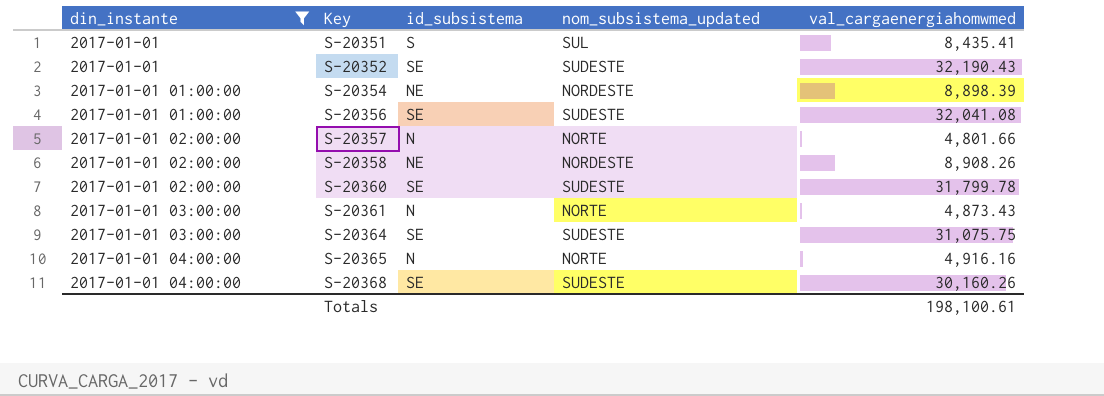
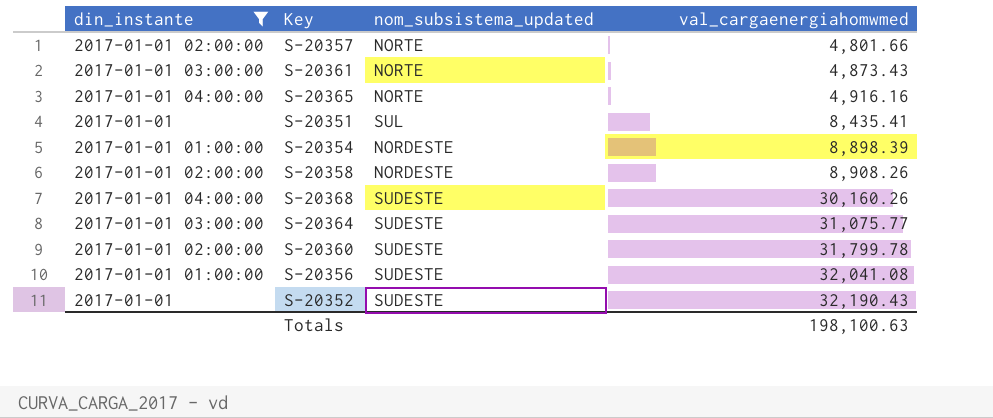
row order: din_instante ascending -> val_cargaenergiahomwmed ascending
column id_subsistema | position: 3 -> none
S-20364 | val_cargaenergiahomwmed: 31,075.75 -> 31,075.77
Totals | val_cargaenergiahomwmed: 198,100.61 -> 198,100.63

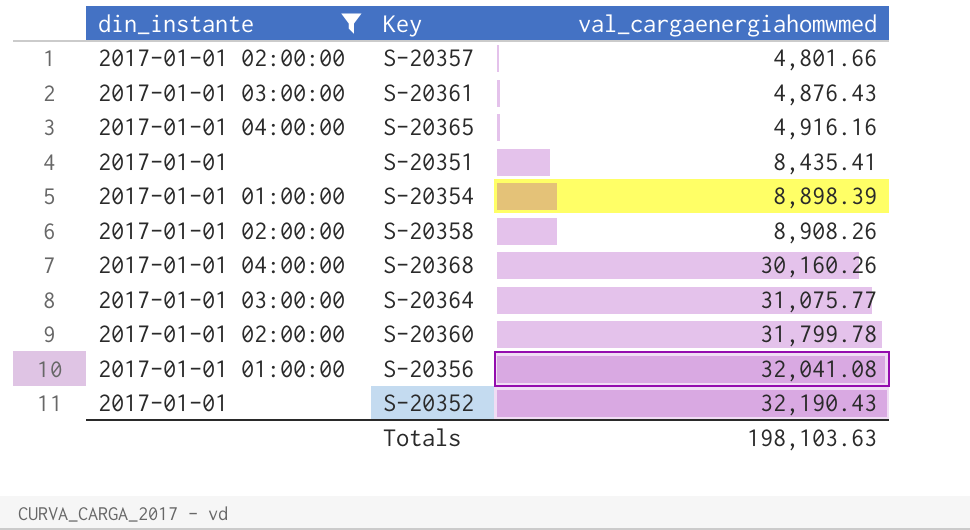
column nom_subsistema_updated | position: 3 -> none
S-20361 | val_cargaenergiahomwmed: 4,873.43 -> 4,876.43
Totals | val_cargaenergiahomwmed: 198,100.63 -> 198,103.63

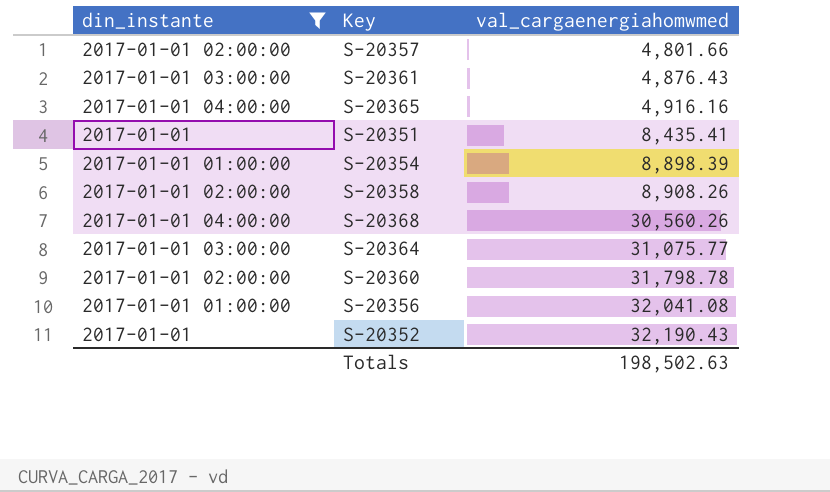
S-20368 | val_cargaenergiahomwmed: 30,160.26 -> 30,560.26
S-20360 | val_cargaenergiahomwmed: 31,799.78 -> 31,798.78
Totals | val_cargaenergiahomwmed: 198,103.63 -> 198,502.63

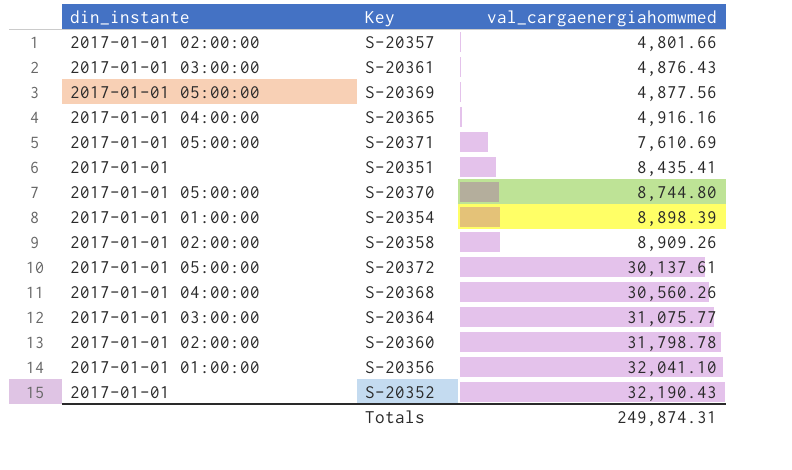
filter: din_instante != 2017-01-01 05:00:00 -> none
S-20358 | val_cargaenergiahomwmed: 8,908.26 -> 8,909.26
S-20356 | val_cargaenergiahomwmed: 32,041.08 -> 32,041.10
Totals | val_cargaenergiahomwmed: 198,502.63 -> 249,874.31

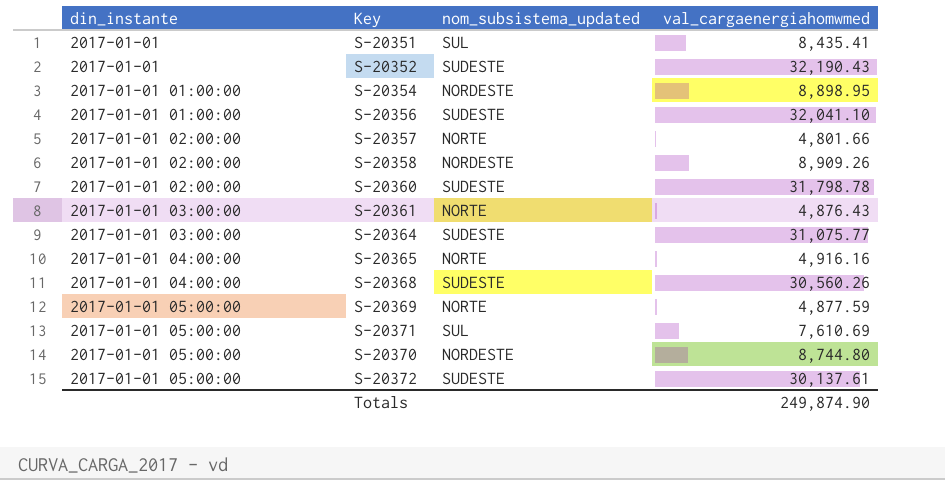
row order: val_cargaenergiahomwmed ascending -> din_instante ascending
column nom_subsistema_updated | position: none -> 3
S-20354 | val_cargaenergiahomwmed: 8,898.39 -> 8,898.95
S-20369 | val_cargaenergiahomwmed: 4,877.56 -> 4,877.59
Totals | val_cargaenergiahomwmed: 249,874.31 -> 249,874.90

